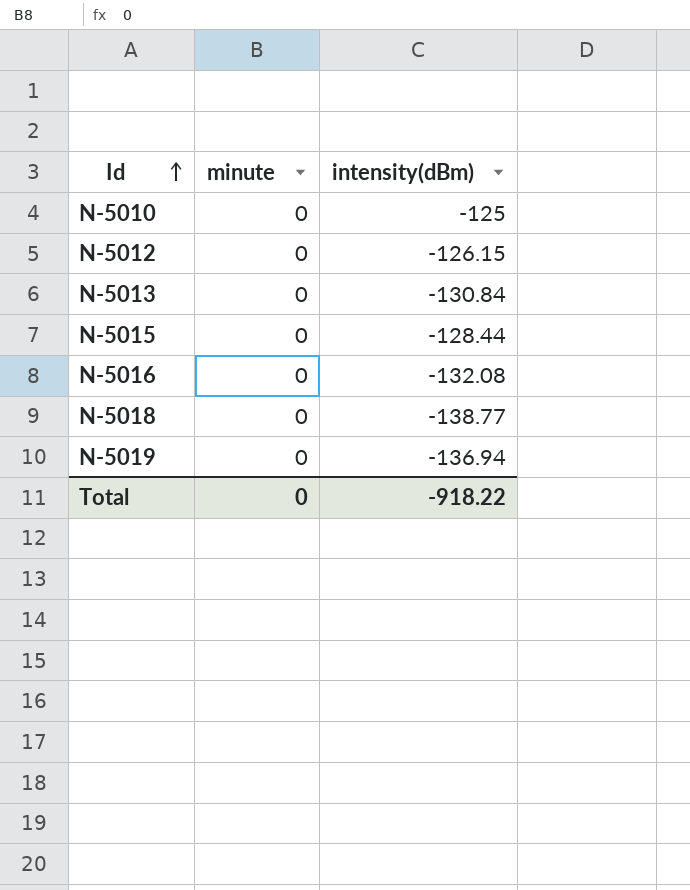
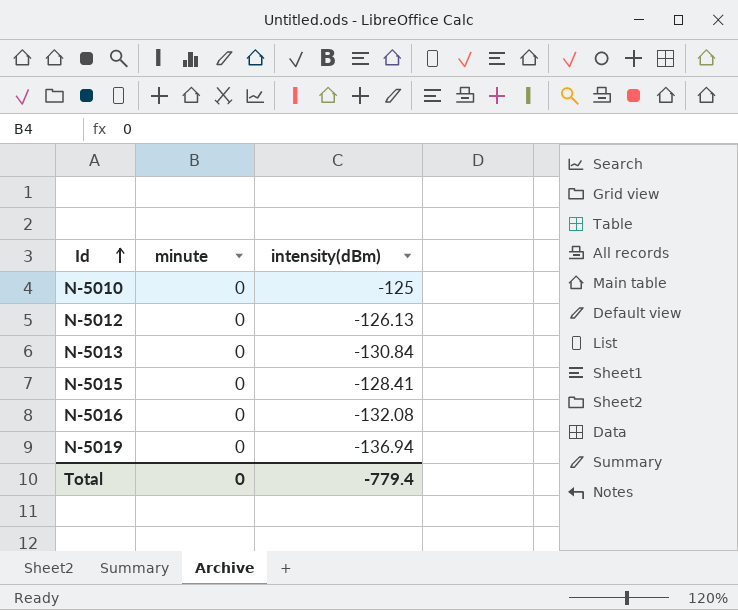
row N-5018: 0 | -138.77 -> none
N-5012 | intensity(dBm): -126.15 -> -126.13
N-5015 | intensity(dBm): -128.44 -> -128.41
Total | intensity(dBm): -918.22 -> -779.4

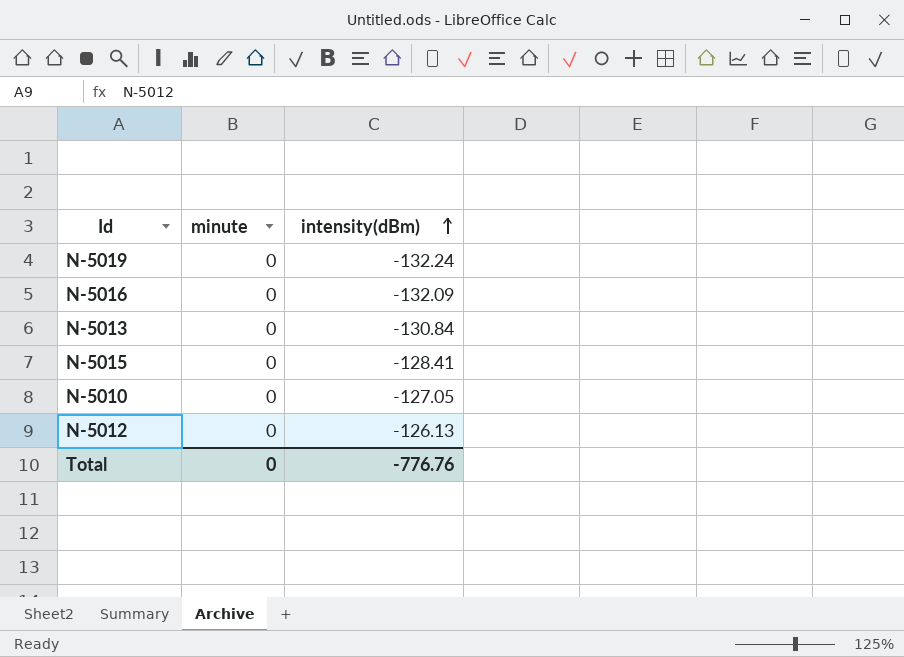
row order: Id ascending -> intensity(dBm) ascending
N-5019 | intensity(dBm): -136.94 -> -132.24
N-5016 | intensity(dBm): -132.08 -> -132.09
N-5010 | intensity(dBm): -125 -> -127.05
Total | intensity(dBm): -779.4 -> -776.76

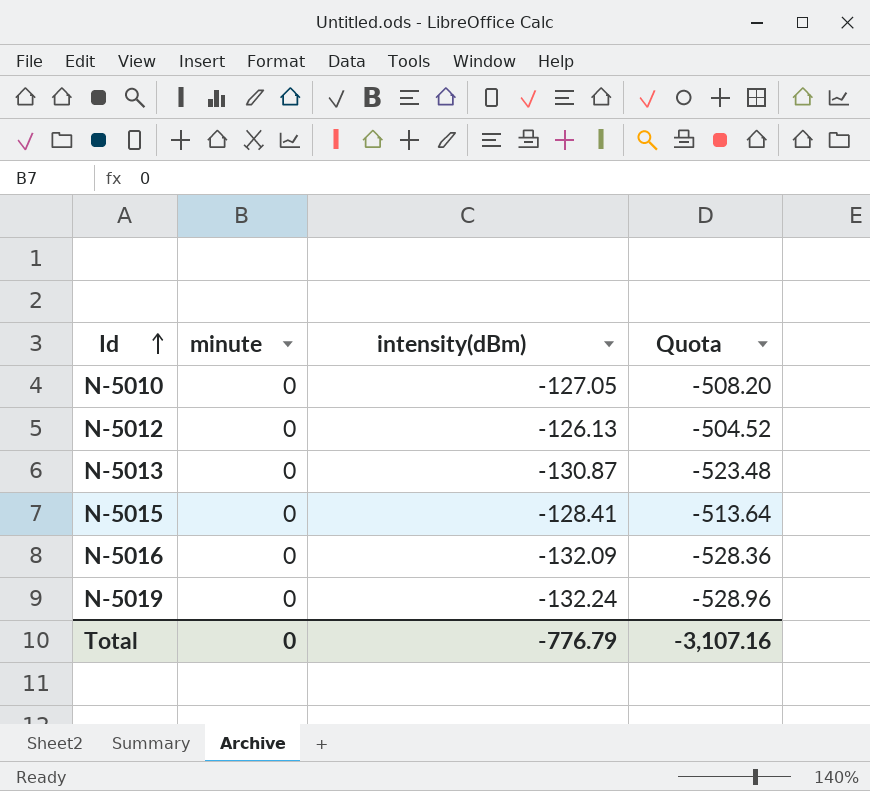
row order: intensity(dBm) ascending -> Id ascending
column Quota | formula: none -> [intensity(dBm)] * 4
N-5013 | intensity(dBm): -130.84 -> -130.87
Total | intensity(dBm): -776.76 -> -776.79

